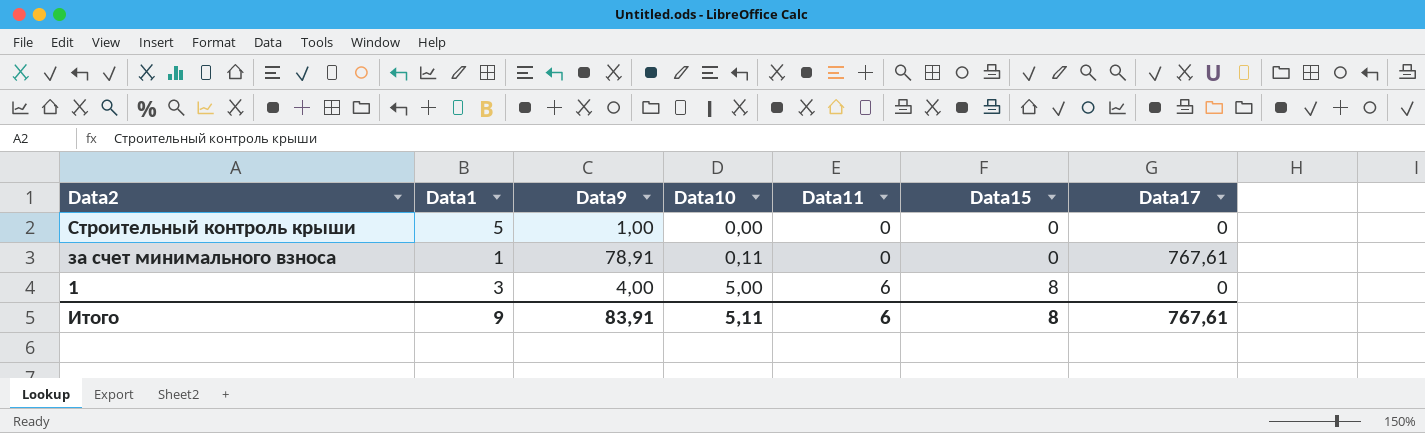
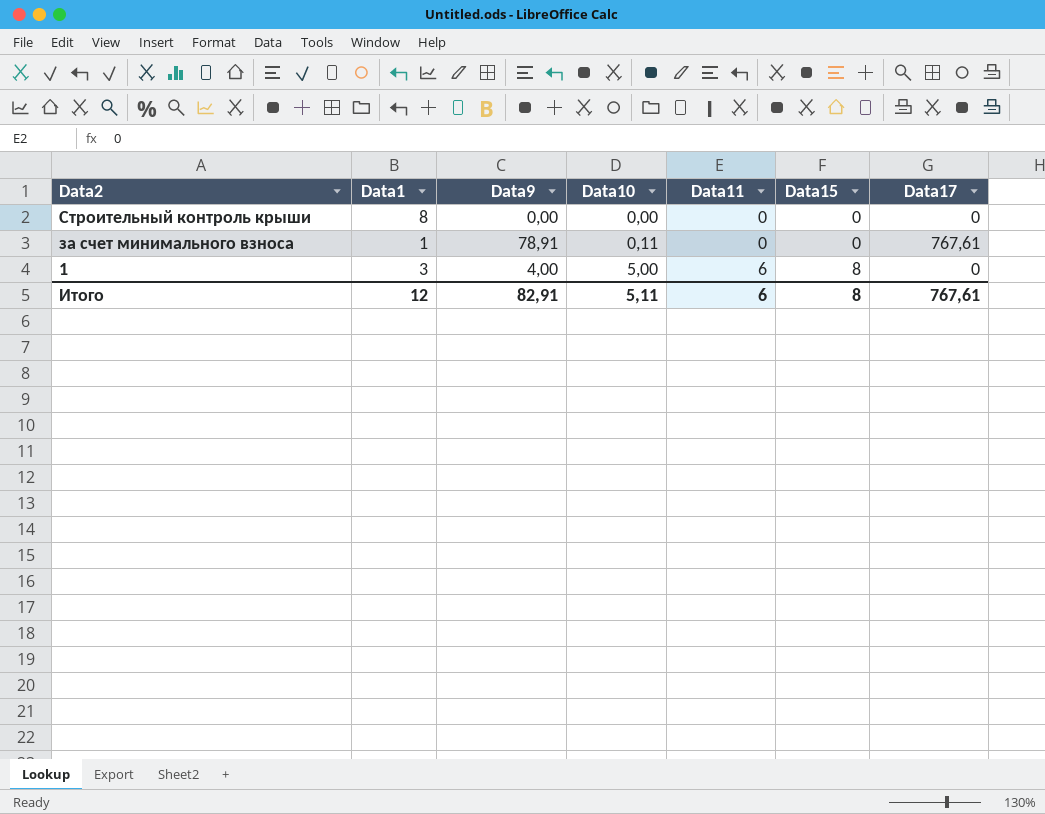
Строительный контроль крыши | Data1: 5 -> 8
Строительный контроль крыши | Data9: 1,00 -> 0,00
Итого | Data1: 9 -> 12
Итого | Data9: 83,91 -> 82,91

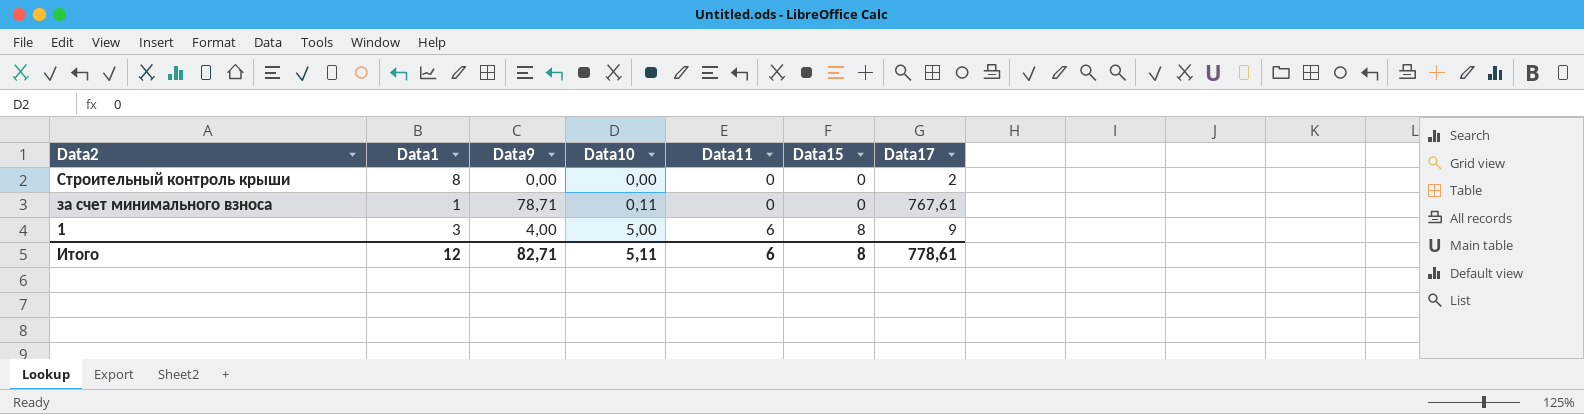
Строительный контроль крыши | Data17: 0 -> 2
за счет минимального взноса | Data9: 78,91 -> 78,71
1 | Data17: 0 -> 9
Итого | Data9: 82,91 -> 82,71
Итого | Data17: 767,61 -> 778,61

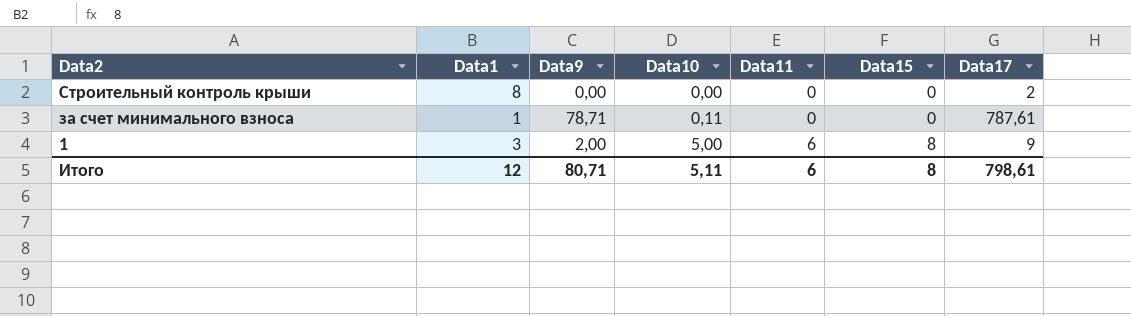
за счет минимального взноса | Data17: 767,61 -> 787,61
1 | Data9: 4,00 -> 2,00
Итого | Data9: 82,71 -> 80,71
Итого | Data17: 778,61 -> 798,61

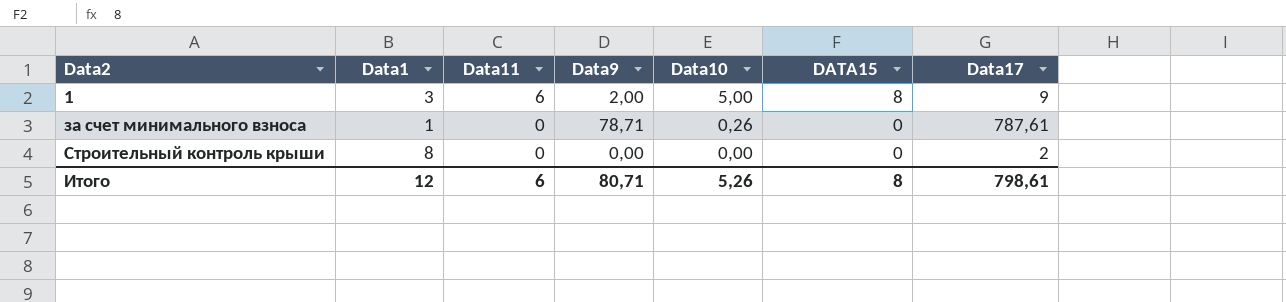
row order: Data2 descending -> Data2 ascending
column Data11 | position: 5 -> 3
column name: Data15 -> DATA15
за счет минимального взноса | Data10: 0,11 -> 0,26
Итого | Data10: 5,11 -> 5,26

